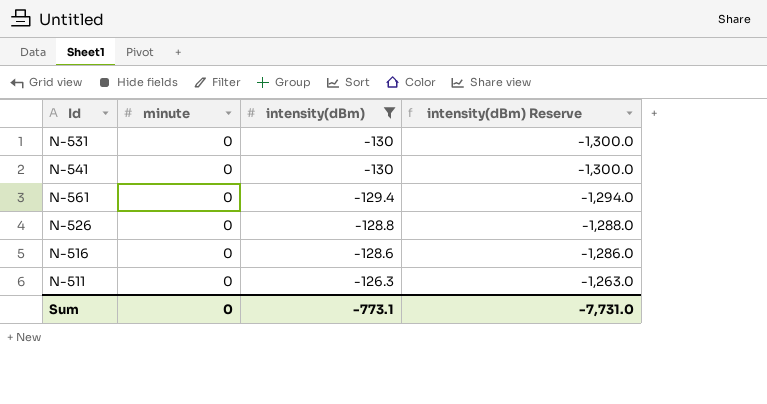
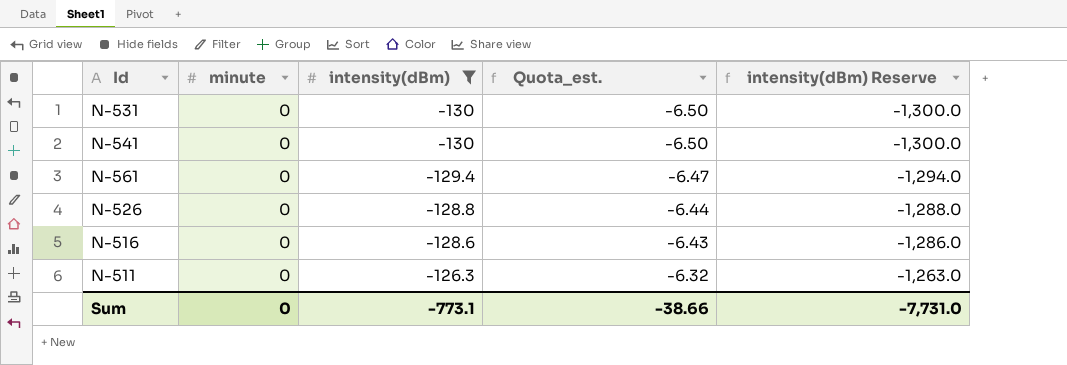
column Quota_est. | formula: none -> [intensity(dBm)] * 0.05

